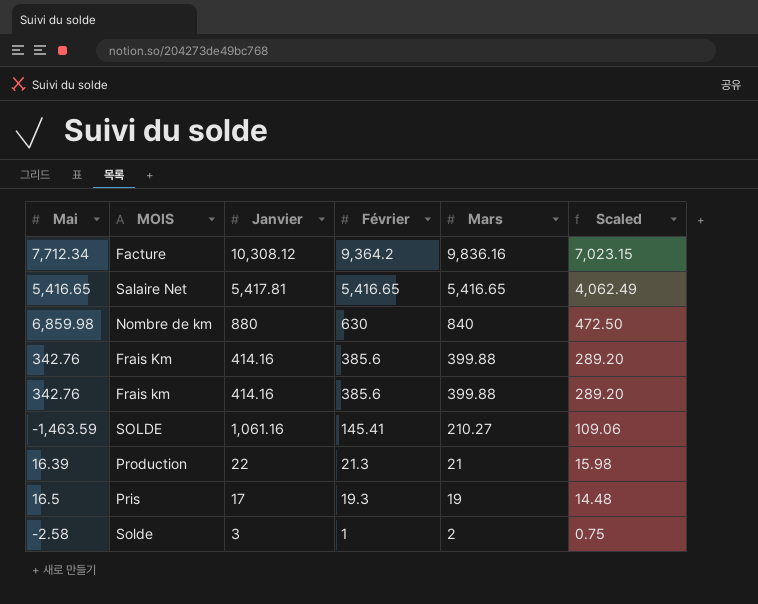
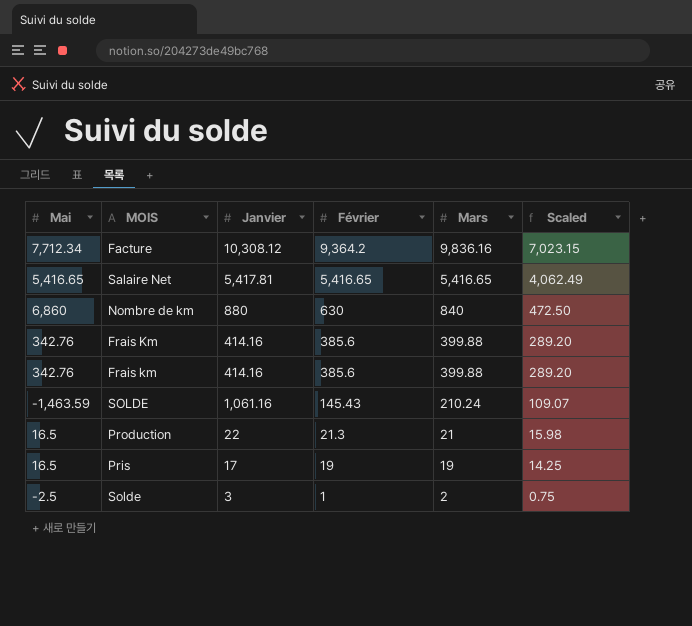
Nombre de km | Mai: 6,859.98 -> 6,860
SOLDE | Février: 145.41 -> 145.43
SOLDE | Mars: 210.27 -> 210.24
SOLDE | Scaled: 109.06 -> 109.07
Production | Mai: 16.39 -> 16.5
Pris | Février: 19.3 -> 19
Pris | Scaled: 14.48 -> 14.25
Solde | Mai: -2.58 -> -2.5

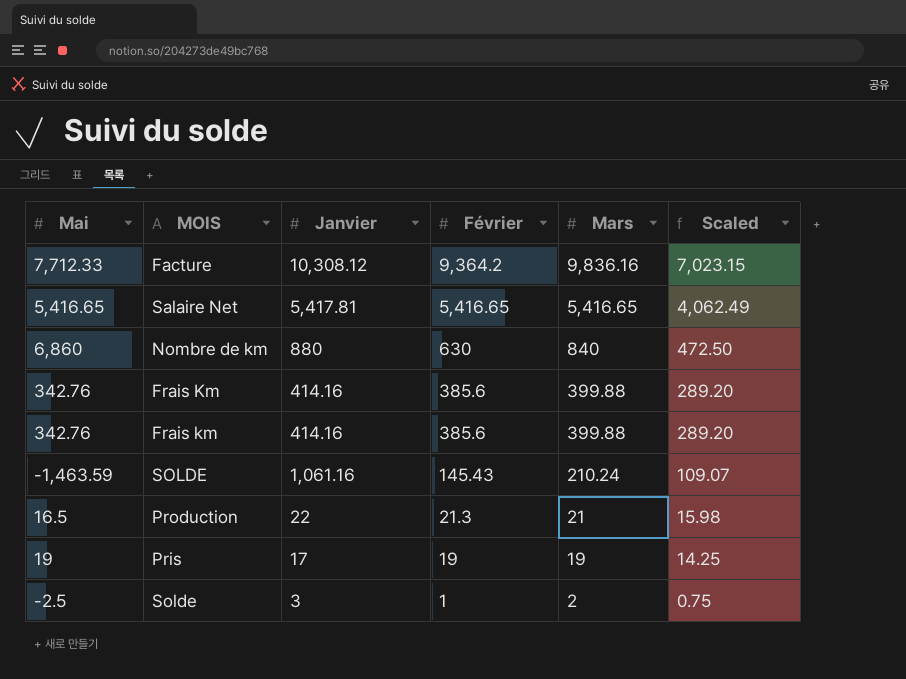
Facture | Mai: 7,712.34 -> 7,712.33
Pris | Mai: 16.5 -> 19

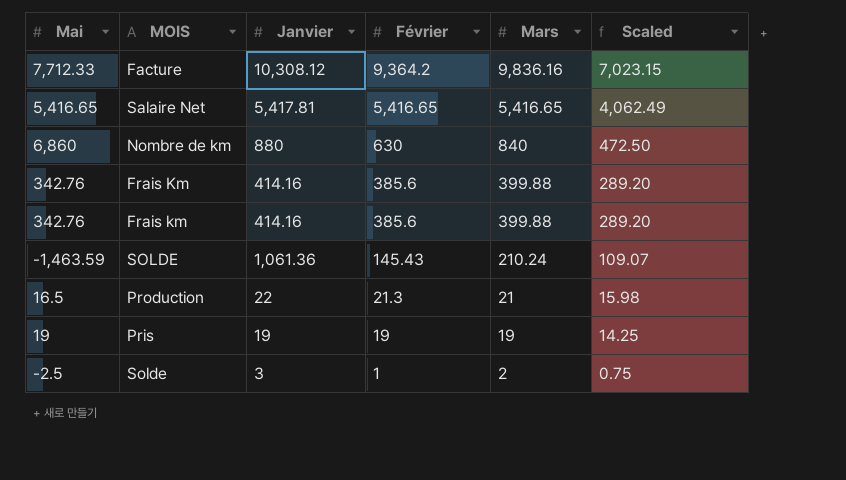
SOLDE | Janvier: 1,061.16 -> 1,061.36
Pris | Janvier: 17 -> 19

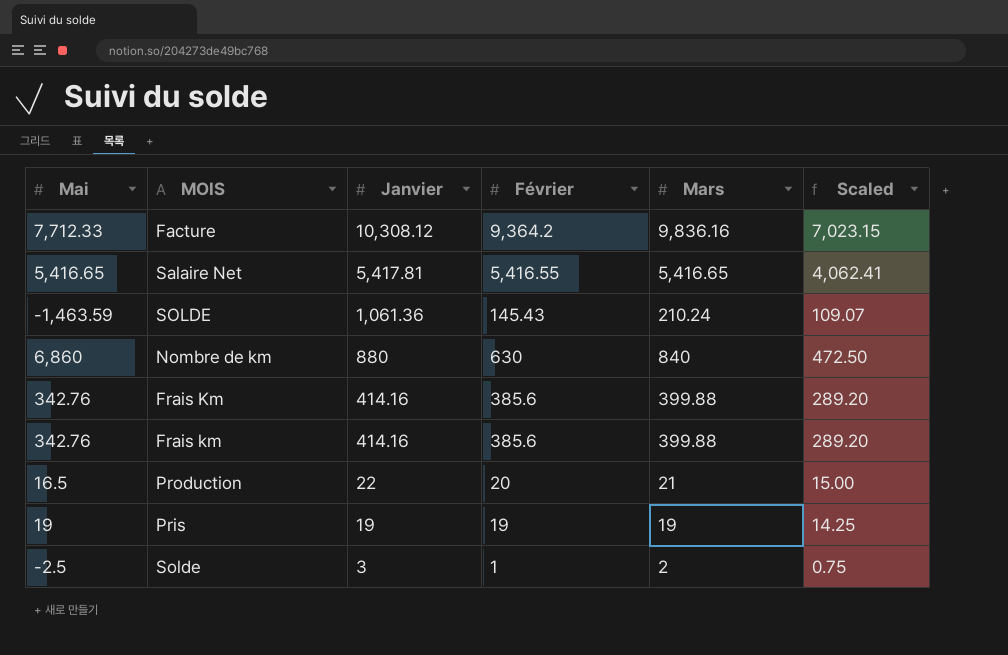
row order: Février descending -> Janvier descending
Salaire Net | Février: 5,416.65 -> 5,416.55
Salaire Net | Scaled: 4,062.49 -> 4,062.41
Production | Février: 21.3 -> 20
Production | Scaled: 15.98 -> 15.00

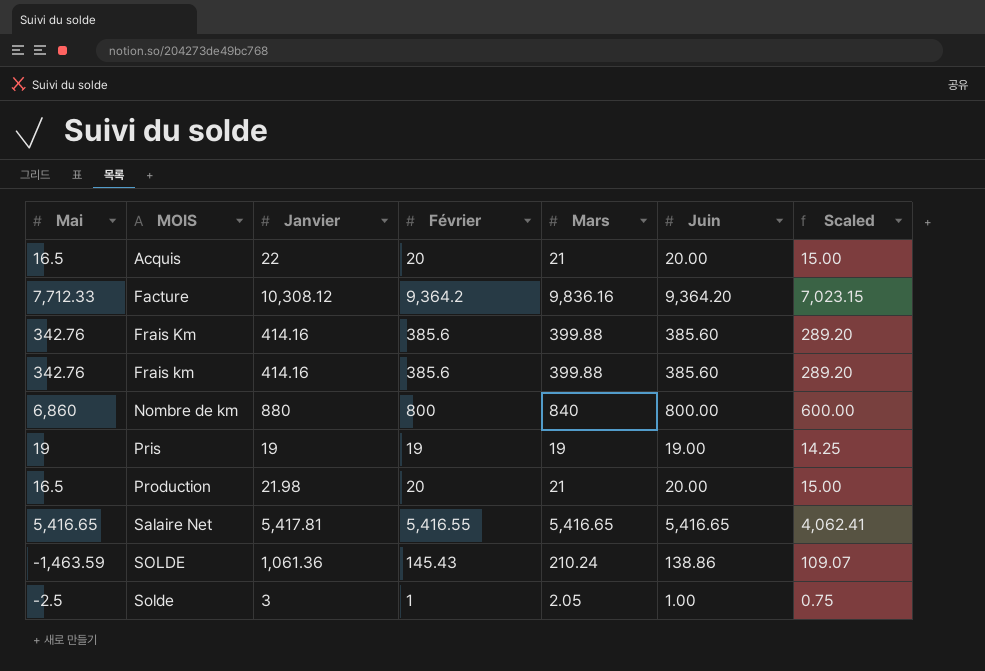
row order: Janvier descending -> MOIS ascending
column Juin | position: none -> 6
row Acquis: none -> 16.5 | 22 | 20 | 21 | 20.00 | 15.00
Nombre de km | Février: 630 -> 800
Nombre de km | Scaled: 472.50 -> 600.00
Production | Janvier: 22 -> 21.98
Solde | Mars: 2 -> 2.05

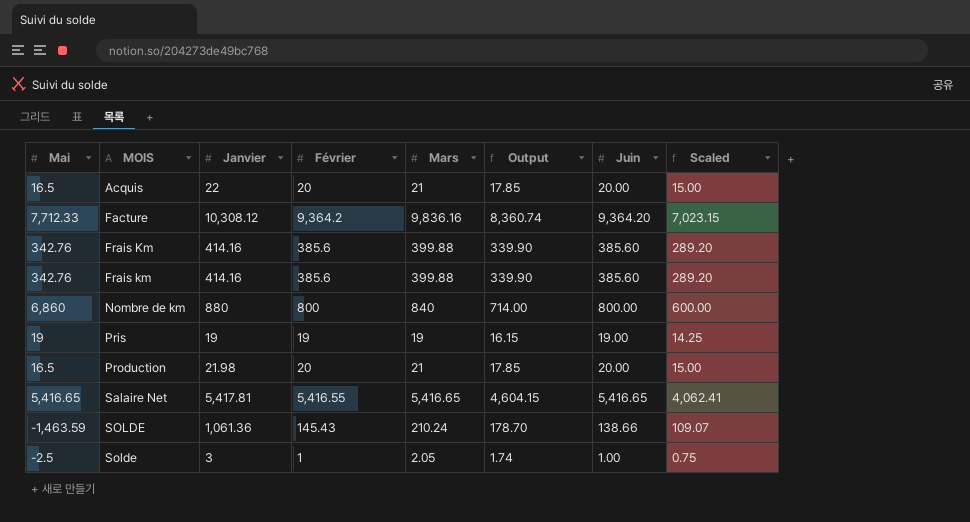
column Output | formula: none -> [Mars] * 0.85
SOLDE | Juin: 138.86 -> 138.66

